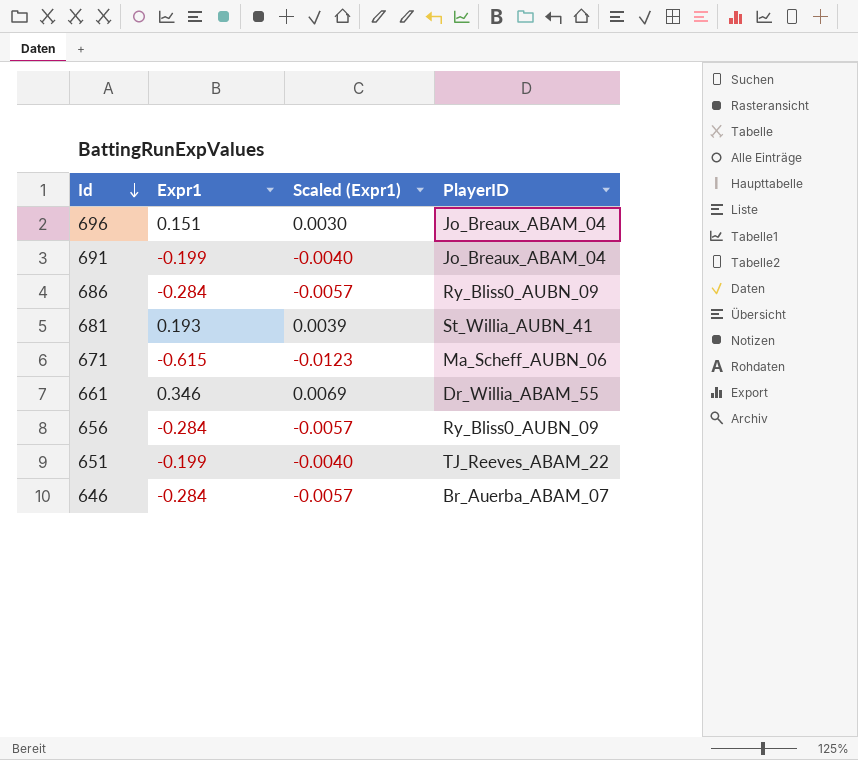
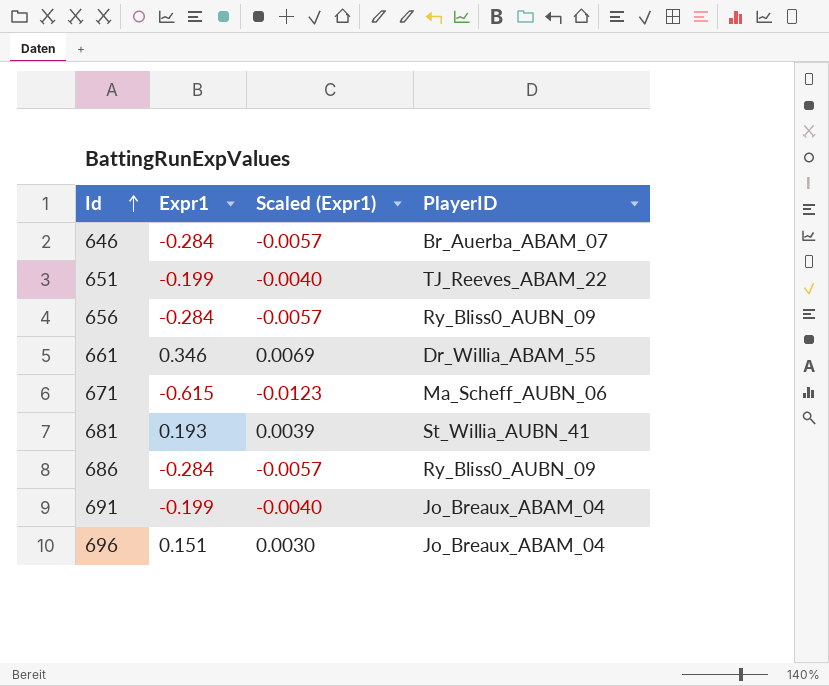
row order: Id descending -> Id ascending

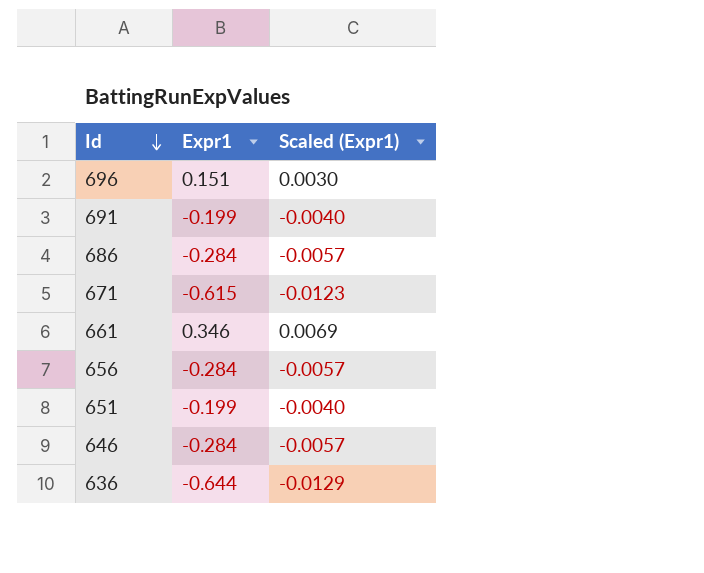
row order: Id ascending -> Id descending
column PlayerID | position: 4 -> none
row 681: 0.193 | 0.0039 | St_Willia_AUBN_41 -> none
row 636: none -> -0.644 | -0.0129

